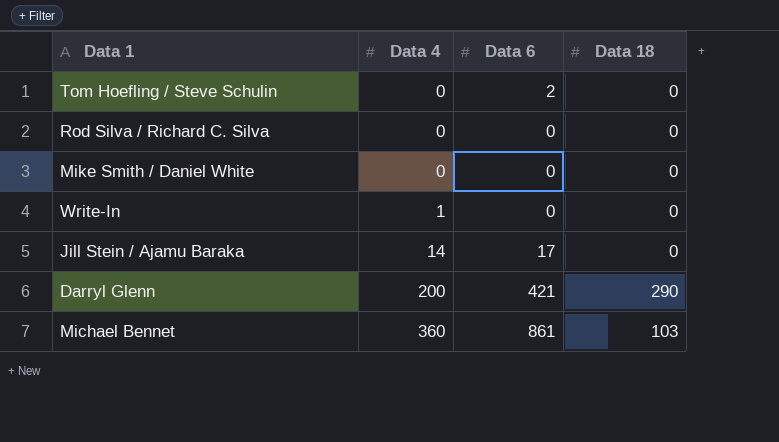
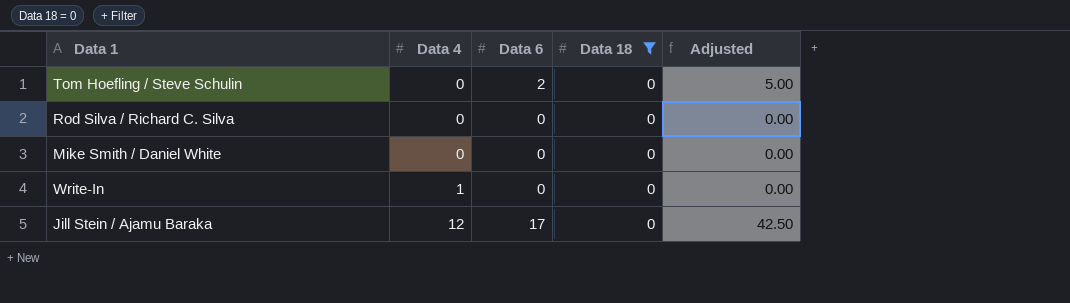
filter: none -> Data 18 = 0
column Adjusted | formula: none -> [Data 6] * 2.5
Jill Stein / Ajamu Baraka | Data 4: 14 -> 12

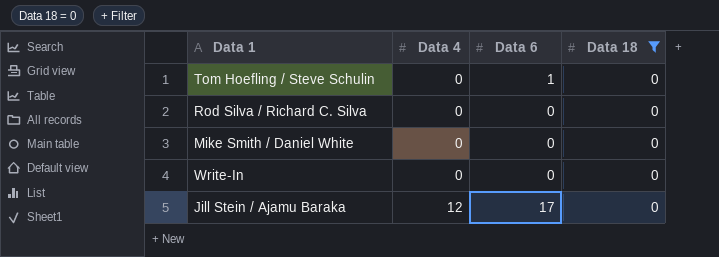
column Adjusted | formula: [Data 6] * 2.5 -> none
Tom Hoefling / Steve Schulin | Data 6: 2 -> 1
Write-In | Data 4: 1 -> 0

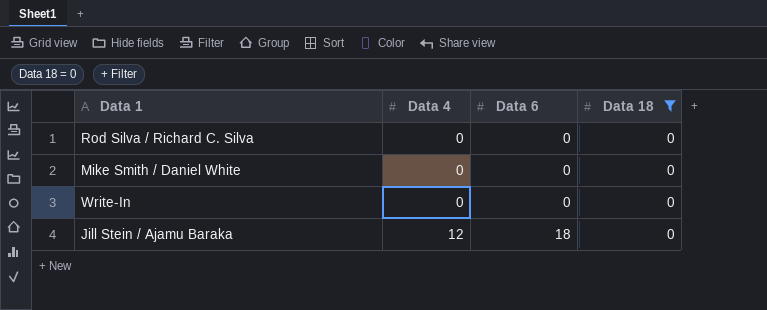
row Tom Hoefling / Steve Schulin: 0 | 1 | 0 -> none
Jill Stein / Ajamu Baraka | Data 6: 17 -> 18

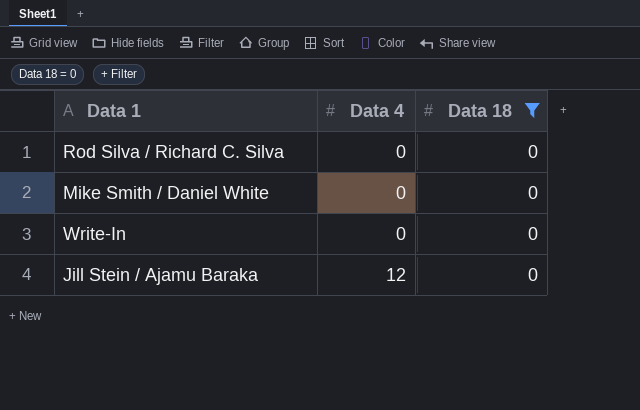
column Data 6 | position: 3 -> none

